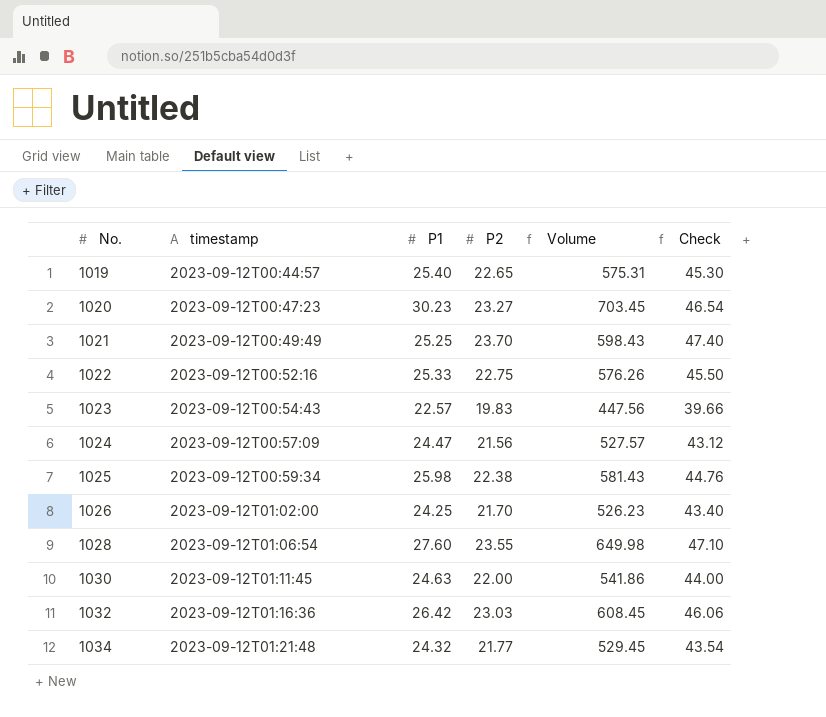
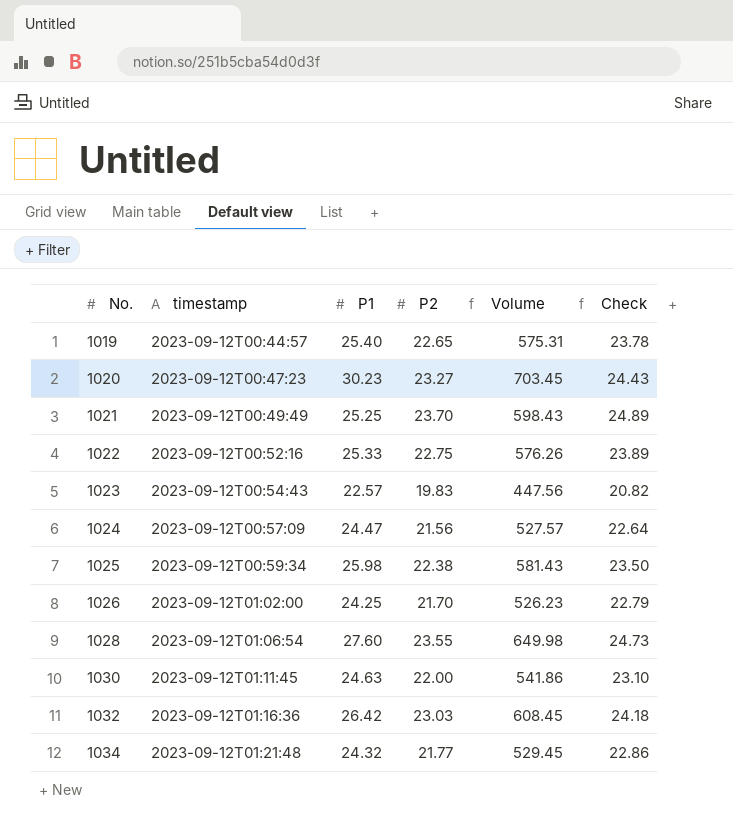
column Check | formula: [P2] * 2 -> [P2] * 1.05

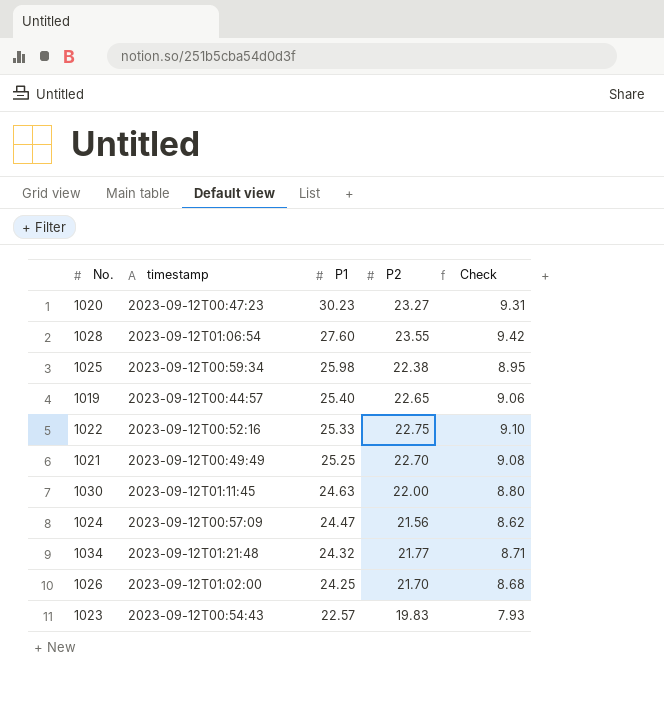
row order: No. ascending -> P1 descending
column Volume | formula: [P1] * [P2] -> none
column Check | formula: [P2] * 1.05 -> [P2] * 0.4
row 1032: 2023-09-12T01:16:36 | 26.42 | 23.03 | 608.45 | 24.18 -> none
1021 | P2: 23.70 -> 22.70

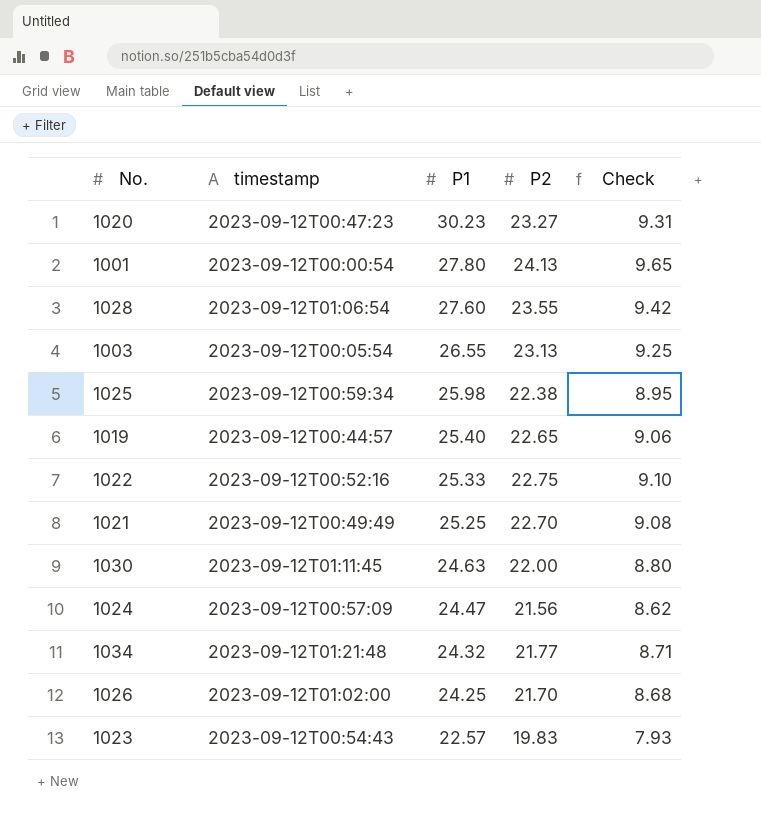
row 1001: none -> 2023-09-12T00:00:54 | 27.80 | 24.13 | 9.65
row 1003: none -> 2023-09-12T00:05:54 | 26.55 | 23.13 | 9.25

